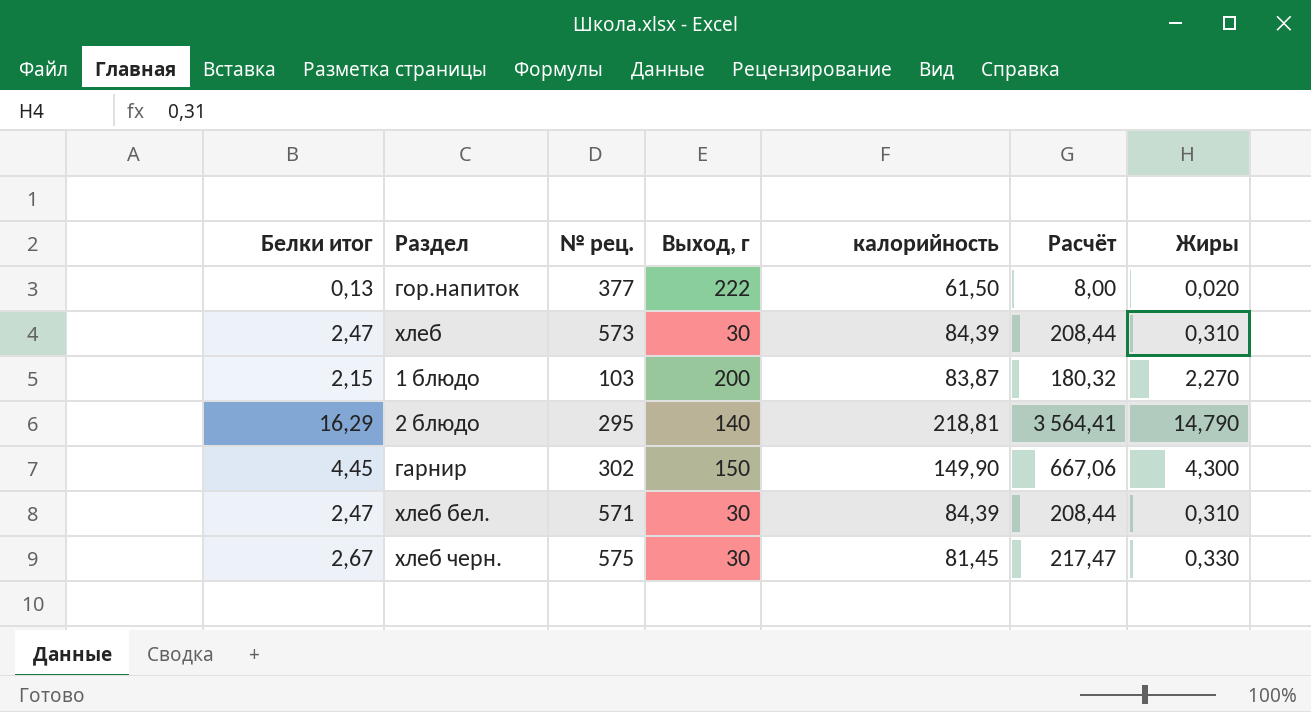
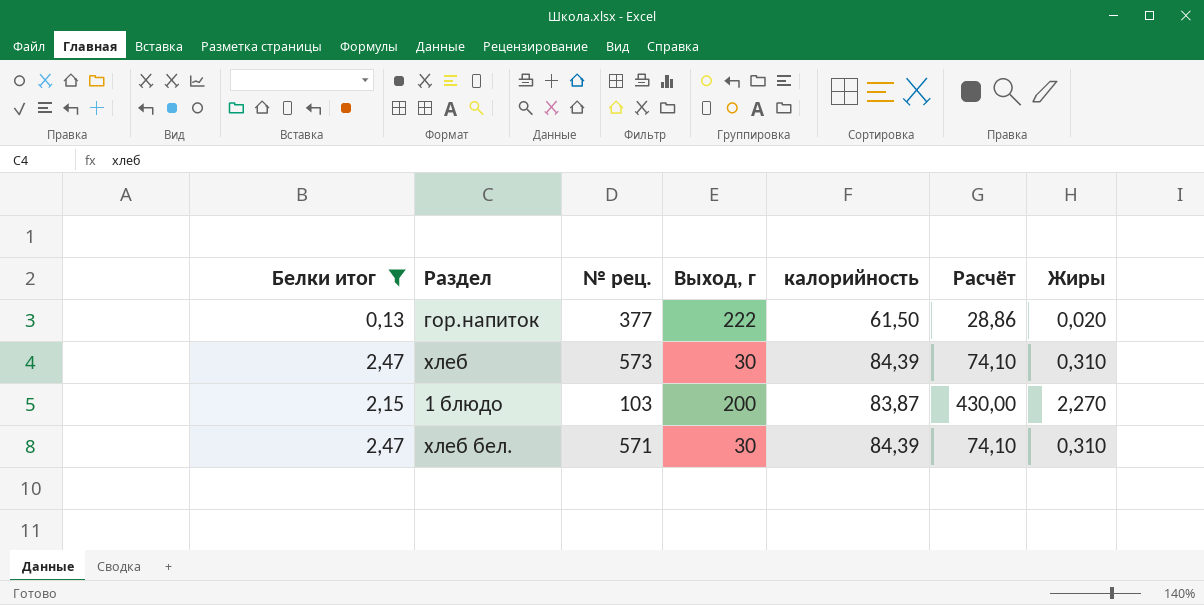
filter: none -> Белки итог <= 2,47
column Расчёт | formula: [Белки итог] * [калорийность] -> [Белки итог] * [Выход, г]

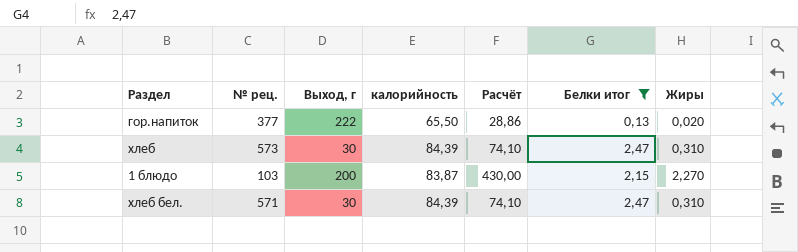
column Белки итог | position: 1 -> 6
гор.напиток | калорийность: 61,50 -> 65,50

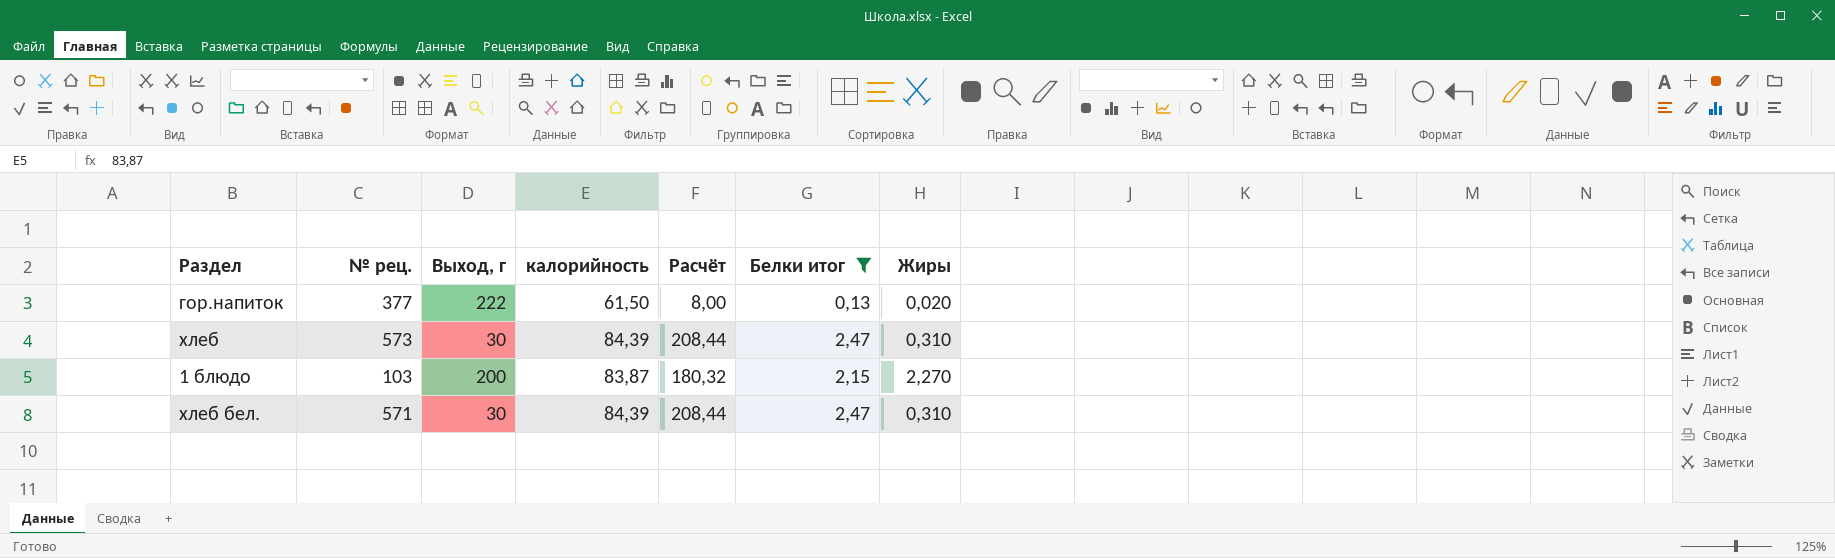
column Расчёт | formula: [Выход, г] * [Белки итог] -> [калорийность] * [Белки итог]
гор.напиток | калорийность: 65,50 -> 61,50

